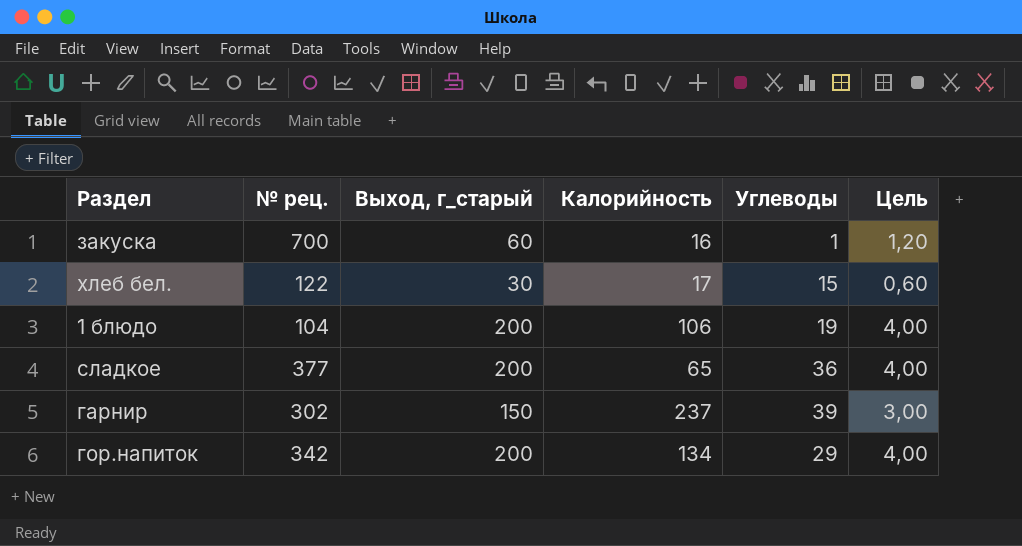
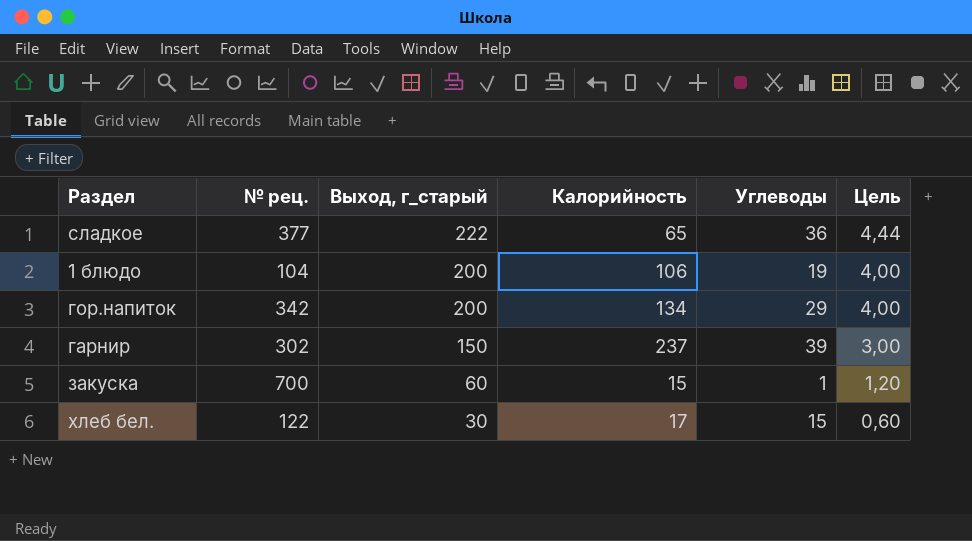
row order: none -> Выход, г_старый descending
сладкое | Выход, г_старый: 200 -> 222
сладкое | Цель: 4,00 -> 4,44
закуска | Калорийность: 16 -> 15

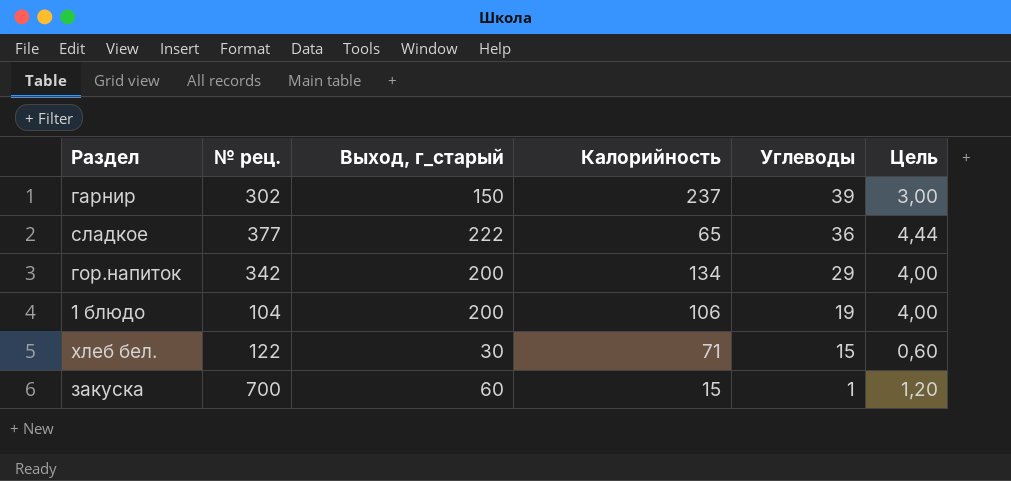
row order: Выход, г_старый descending -> Углеводы descending
хлеб бел. | Калорийность: 17 -> 71

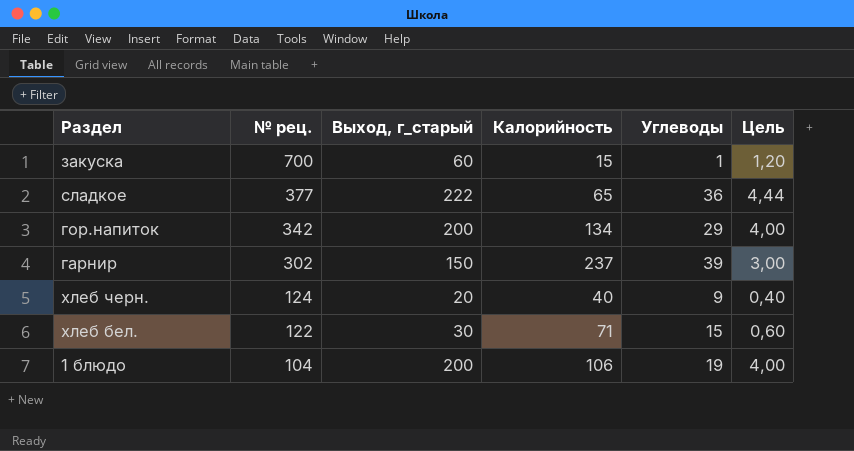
row order: Углеводы descending -> № рец. descending
row хлеб черн.: none -> 124 | 20 | 40 | 9 | 0,40

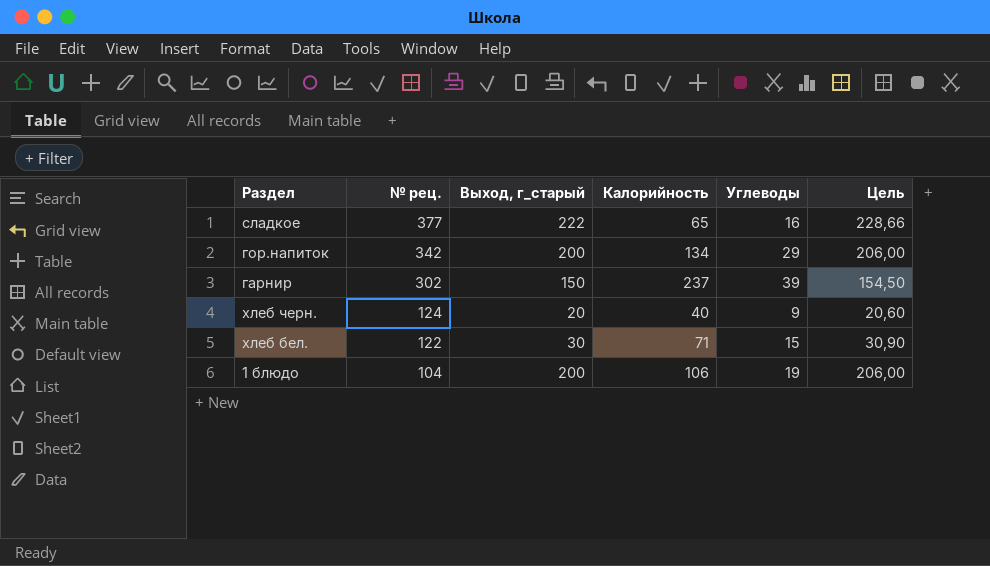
column Цель | formula: [Выход, г_старый] * 0,02 -> [Выход, г_старый] * 1,03
row закуска: 700 | 60 | 15 | 1 | 1,20 -> none
сладкое | Углеводы: 36 -> 16

